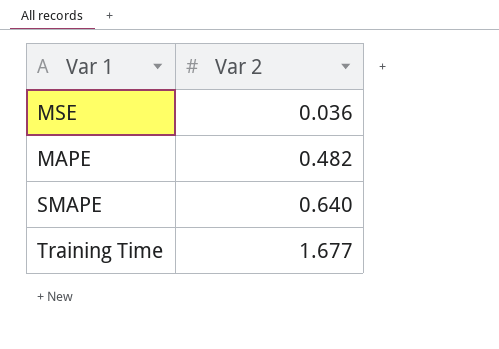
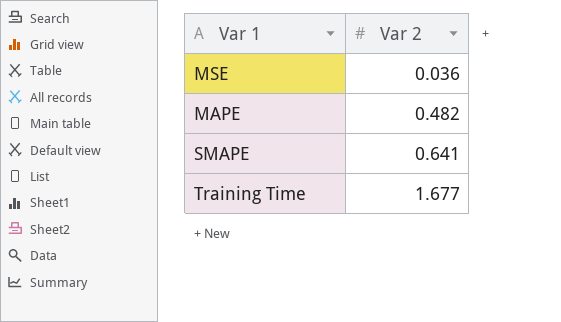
SMAPE | Var 2: 0.640 -> 0.641

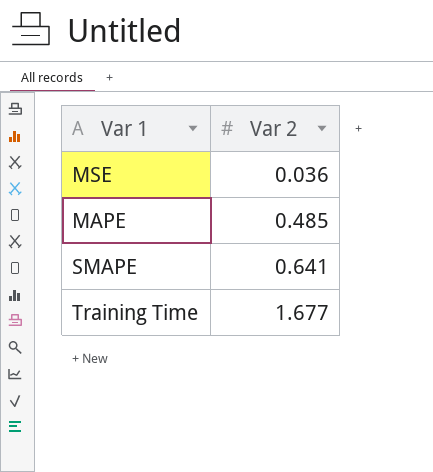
MAPE | Var 2: 0.482 -> 0.485

